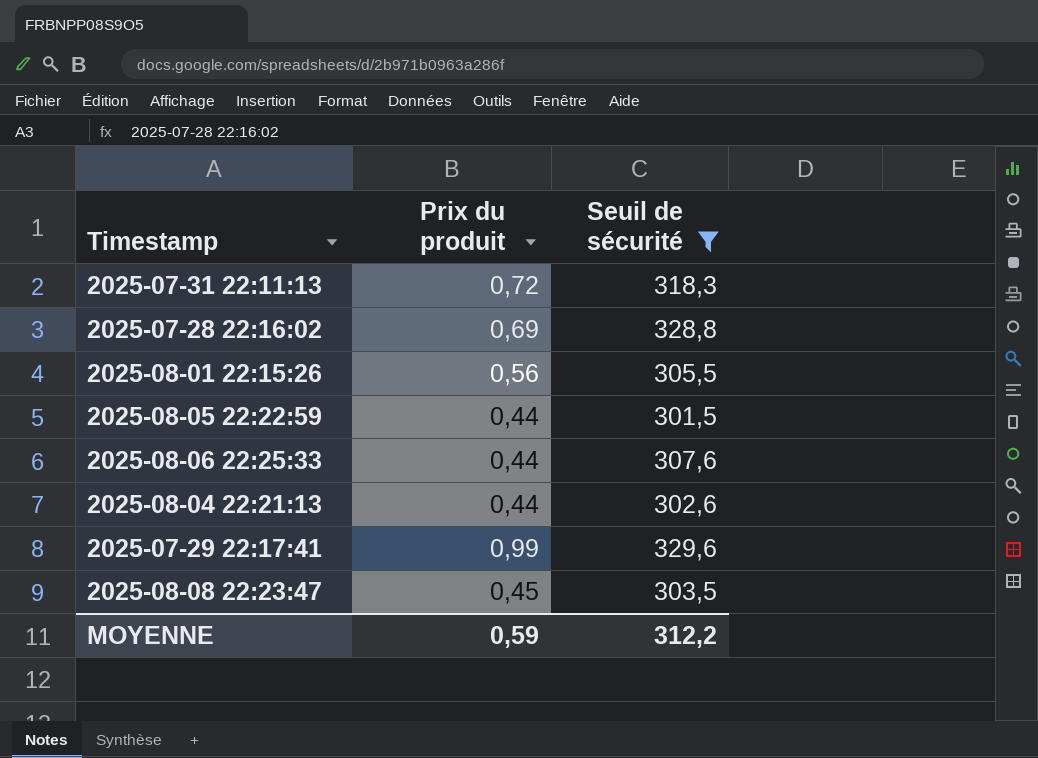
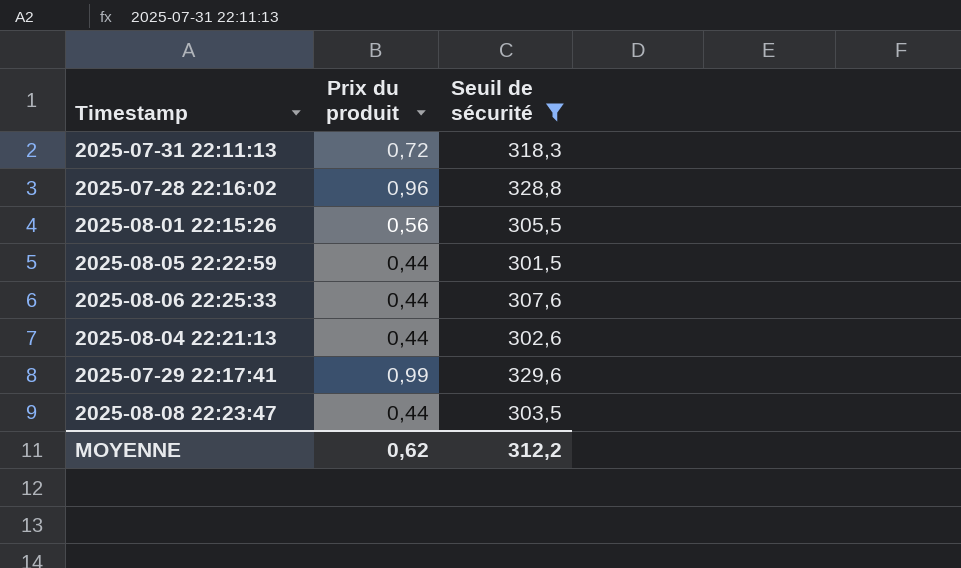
2025-07-28 22:16:02 | Prix du produit: 0,69 -> 0,96
2025-08-08 22:23:47 | Prix du produit: 0,45 -> 0,44
MOYENNE | Prix du produit: 0,59 -> 0,62

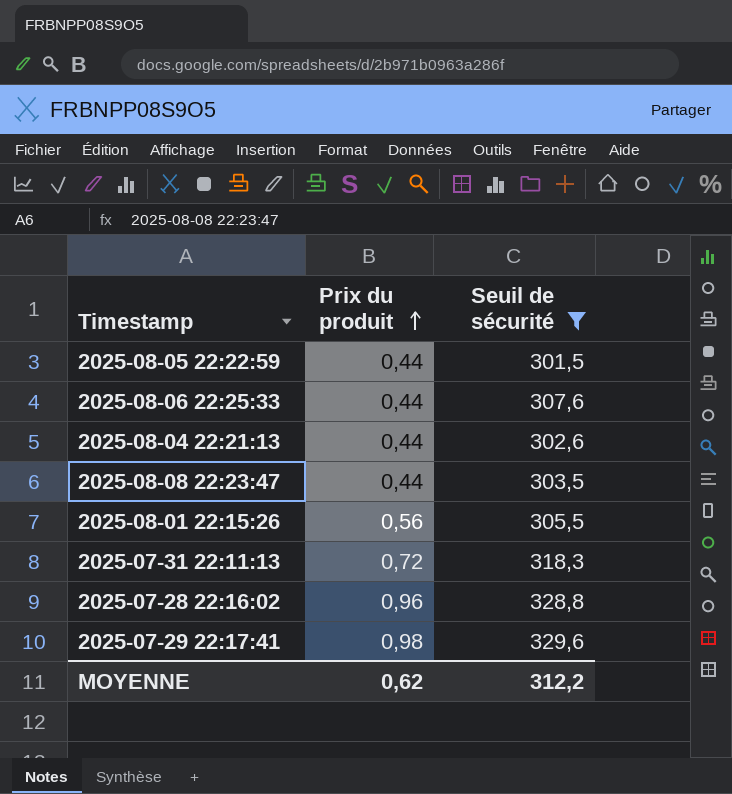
row order: none -> Prix du produit ascending
2025-07-29 22:17:41 | Prix du produit: 0,99 -> 0,98

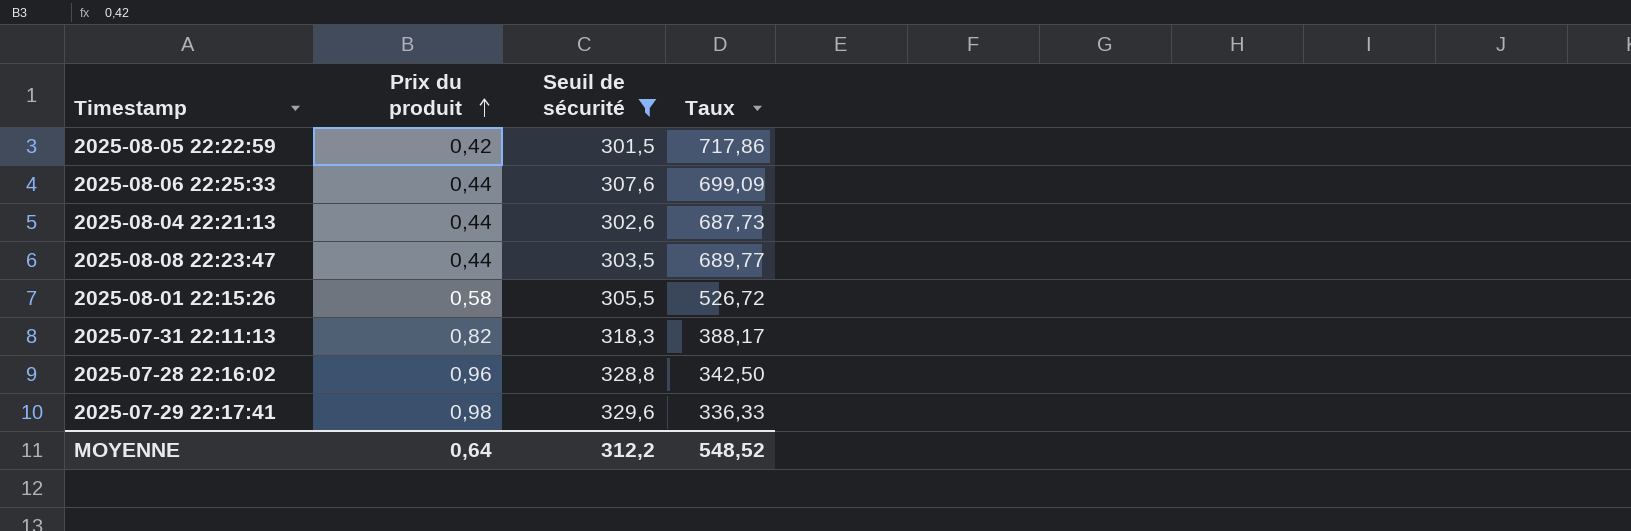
column Taux | formula: none -> [Seuil de sécurité] / [Prix du produit]
2025-08-05 22:22:59 | Prix du produit: 0,44 -> 0,42
2025-08-01 22:15:26 | Prix du produit: 0,56 -> 0,58
2025-07-31 22:11:13 | Prix du produit: 0,72 -> 0,82
MOYENNE | Prix du produit: 0,62 -> 0,64

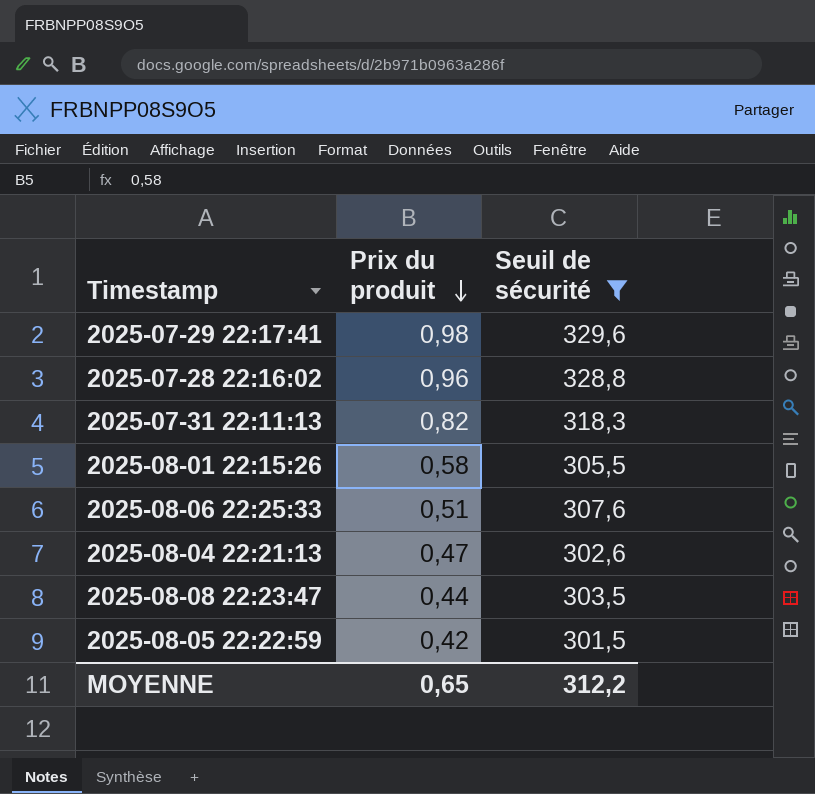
row order: Prix du produit ascending -> Prix du produit descending
column Taux | formula: [Seuil de sécurité] / [Prix du produit] -> none
2025-08-06 22:25:33 | Prix du produit: 0,44 -> 0,51
2025-08-04 22:21:13 | Prix du produit: 0,44 -> 0,47
MOYENNE | Prix du produit: 0,64 -> 0,65

